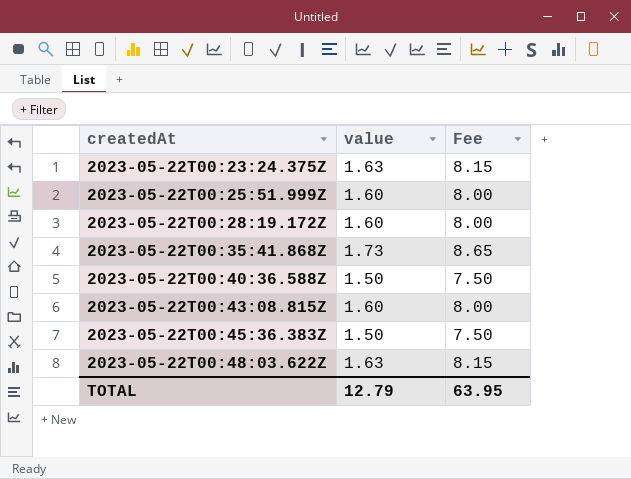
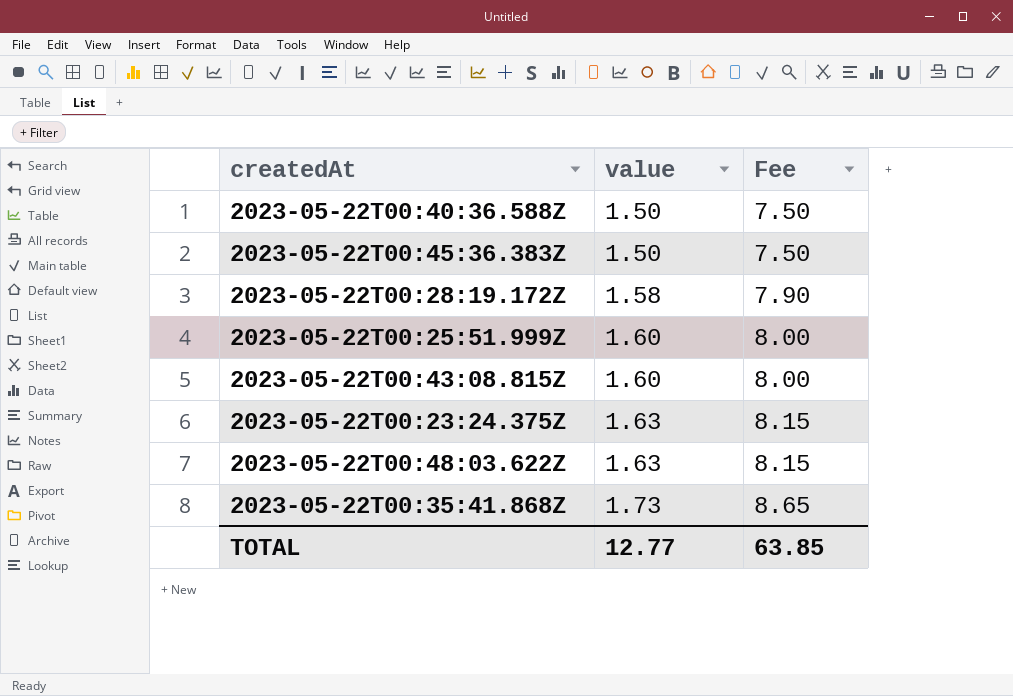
row order: createdAt ascending -> value ascending
2023-05-22T00:28:19.172Z | value: 1.60 -> 1.58
2023-05-22T00:28:19.172Z | Fee: 8.00 -> 7.90
TOTAL | value: 12.79 -> 12.77
TOTAL | Fee: 63.95 -> 63.85

